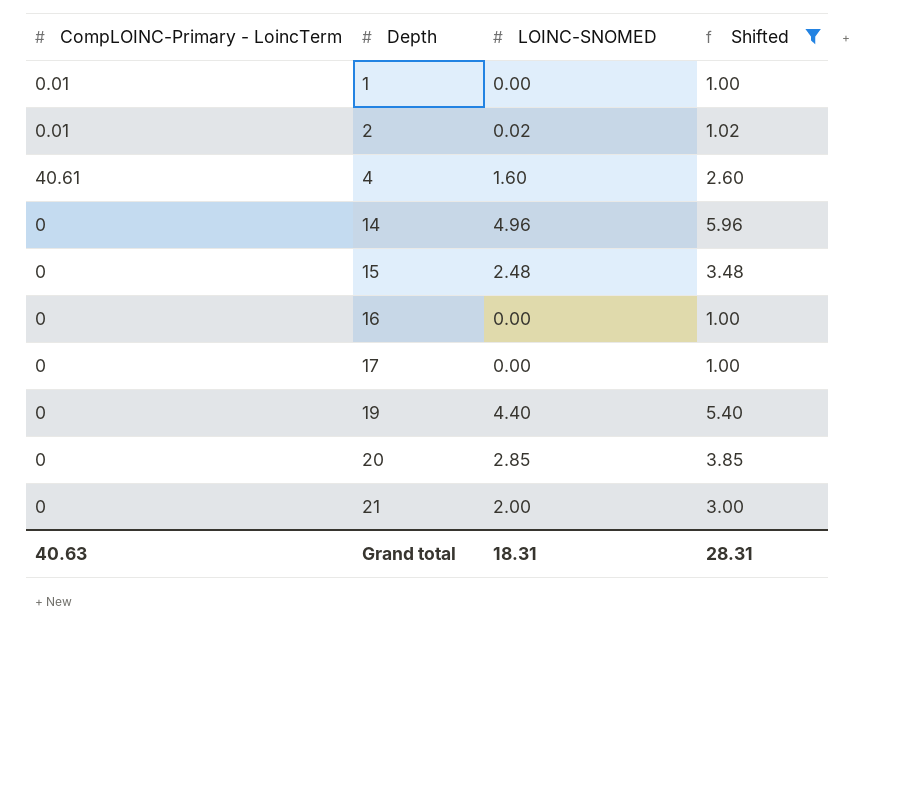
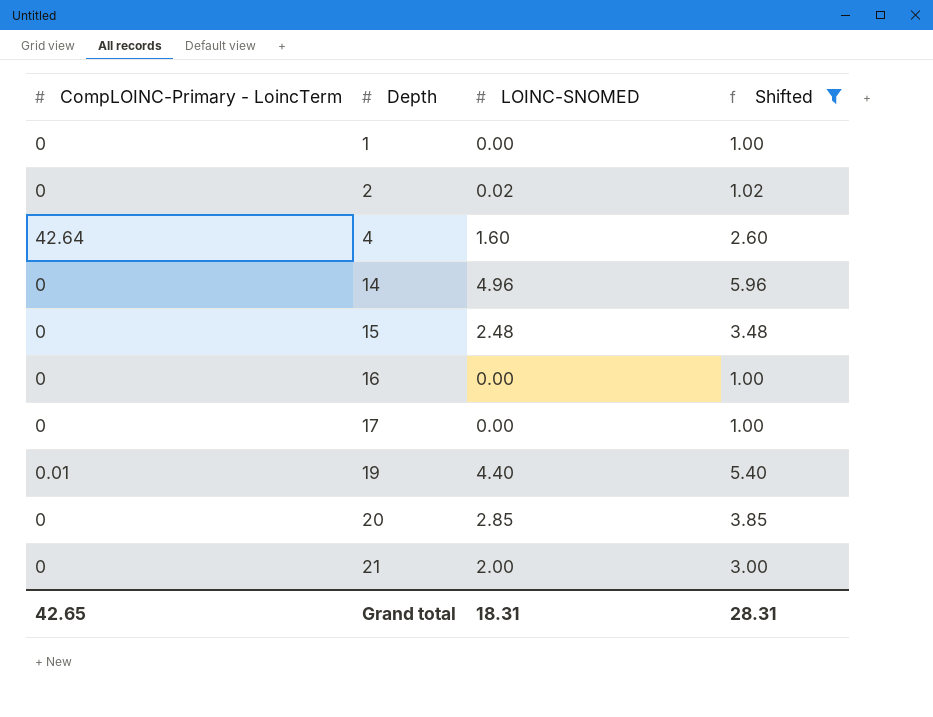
1 | CompLOINC-Primary - LoincTerm: 0.01 -> 0
2 | CompLOINC-Primary - LoincTerm: 0.01 -> 0
4 | CompLOINC-Primary - LoincTerm: 40.61 -> 42.64
19 | CompLOINC-Primary - LoincTerm: 0 -> 0.01
Grand total | CompLOINC-Primary - LoincTerm: 40.63 -> 42.65

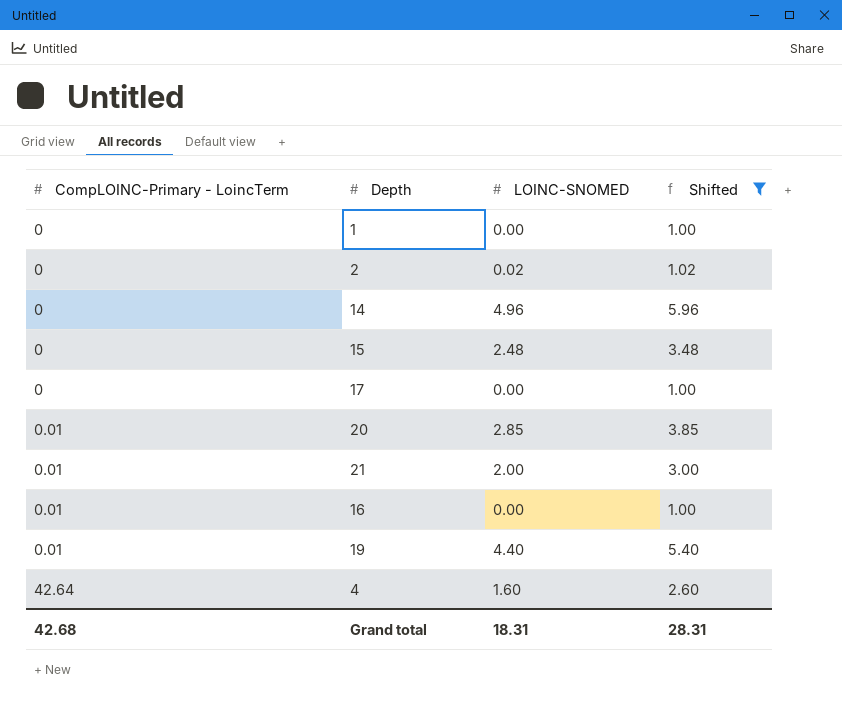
row order: Depth ascending -> CompLOINC-Primary - LoincTerm ascending
20 | CompLOINC-Primary - LoincTerm: 0 -> 0.01
21 | CompLOINC-Primary - LoincTerm: 0 -> 0.01
16 | CompLOINC-Primary - LoincTerm: 0 -> 0.01
Grand total | CompLOINC-Primary - LoincTerm: 42.65 -> 42.68

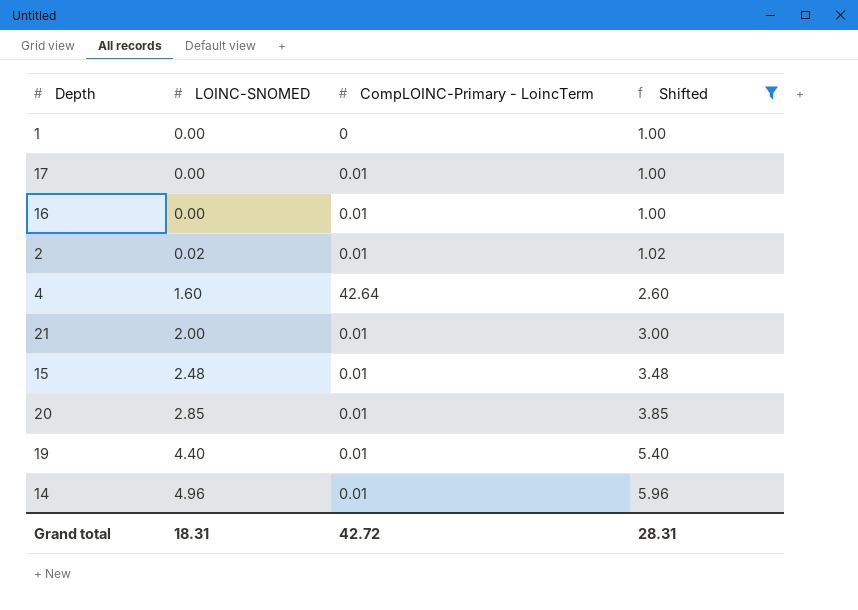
row order: CompLOINC-Primary - LoincTerm ascending -> LOINC-SNOMED ascending
column CompLOINC-Primary - LoincTerm | position: 1 -> 3
17 | CompLOINC-Primary - LoincTerm: 0 -> 0.01
2 | CompLOINC-Primary - LoincTerm: 0 -> 0.01
15 | CompLOINC-Primary - LoincTerm: 0 -> 0.01
14 | CompLOINC-Primary - LoincTerm: 0 -> 0.01
Grand total | CompLOINC-Primary - LoincTerm: 42.68 -> 42.72

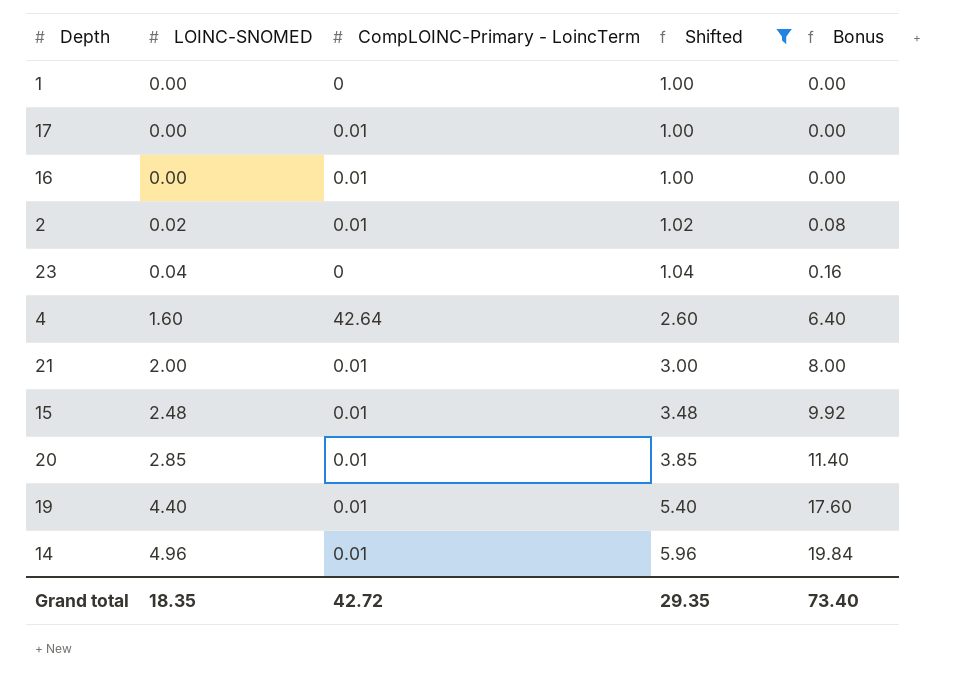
column Bonus | formula: none -> [LOINC-SNOMED] * 4
row 23: none -> 0.04 | 0 | 1.04 | 0.16
Grand total | LOINC-SNOMED: 18.31 -> 18.35
Grand total | Shifted: 28.31 -> 29.35

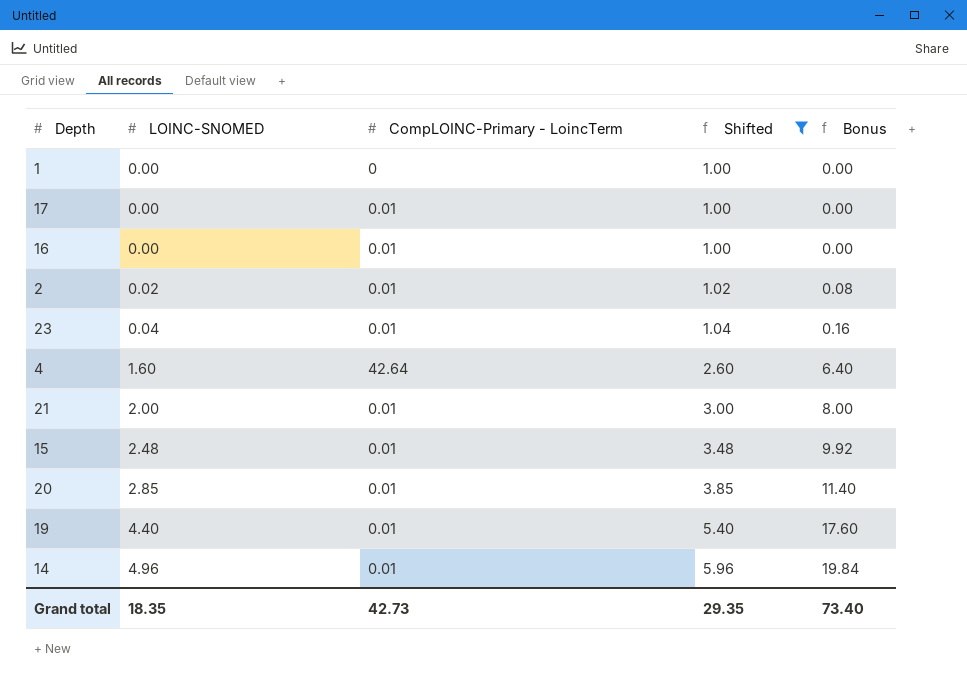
23 | CompLOINC-Primary - LoincTerm: 0 -> 0.01
Grand total | CompLOINC-Primary - LoincTerm: 42.72 -> 42.73

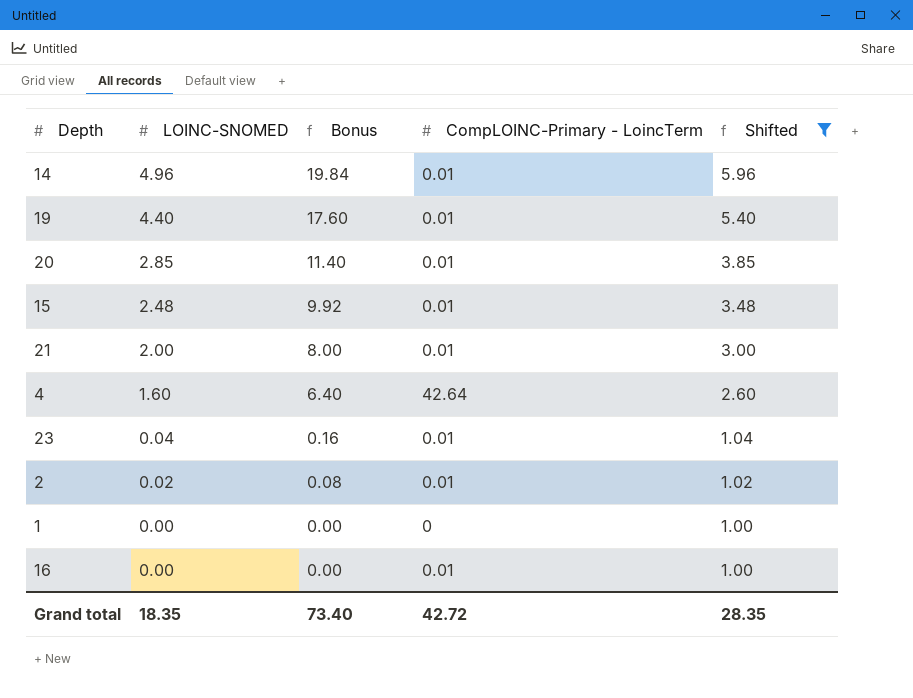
row order: LOINC-SNOMED ascending -> LOINC-SNOMED descending
column Bonus | position: 5 -> 3
row 17: 0.00 | 0.01 | 1.00 | 0.00 -> none
Grand total | CompLOINC-Primary - LoincTerm: 42.73 -> 42.72
Grand total | Shifted: 29.35 -> 28.35

